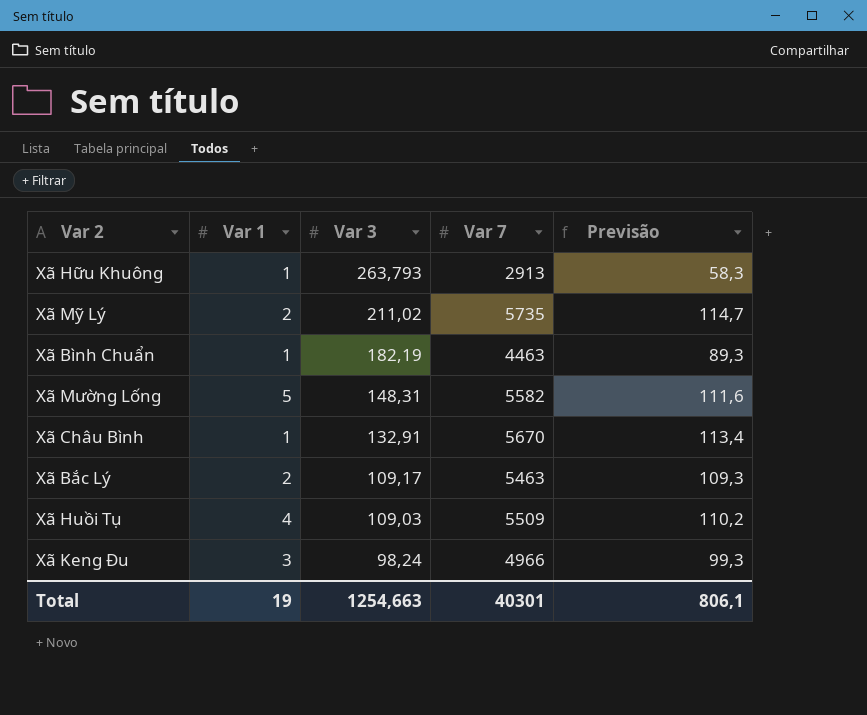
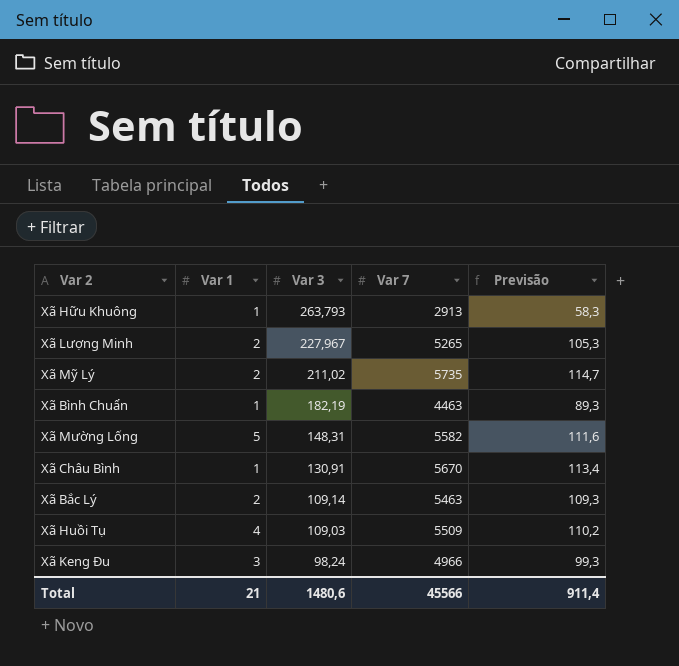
row Xã Lượng Minh: none -> 2 | 227,967 | 5265 | 105,3
Xã Châu Bình | Var 3: 132,91 -> 130,91
Xã Bắc Lý | Var 3: 109,17 -> 109,14
Total | Var 1: 19 -> 21
Total | Var 3: 1254,663 -> 1480,6
Total | Var 7: 40301 -> 45566
Total | Previsão: 806,1 -> 911,4

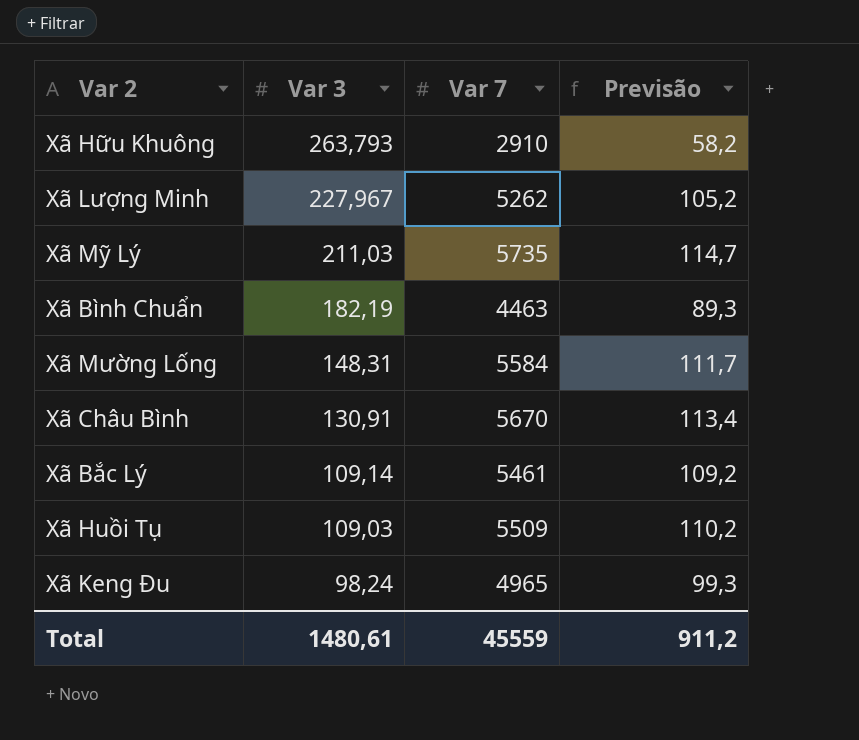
column Var 1 | position: 2 -> none
Xã Hữu Khuông | Var 7: 2913 -> 2910
Xã Hữu Khuông | Previsão: 58,3 -> 58,2
Xã Lượng Minh | Var 7: 5265 -> 5262
Xã Lượng Minh | Previsão: 105,3 -> 105,2
Xã Mỹ Lý | Var 3: 211,02 -> 211,03
Xã Mường Lống | Var 7: 5582 -> 5584
Xã Mường Lống | Previsão: 111,6 -> 111,7
Xã Bắc Lý | Var 7: 5463 -> 5461
Xã Bắc Lý | Previsão: 109,3 -> 109,2
Xã Keng Đu | Var 7: 4966 -> 4965
Total | Var 3: 1480,6 -> 1480,61
Total | Var 7: 45566 -> 45559
Total | Previsão: 911,4 -> 911,2

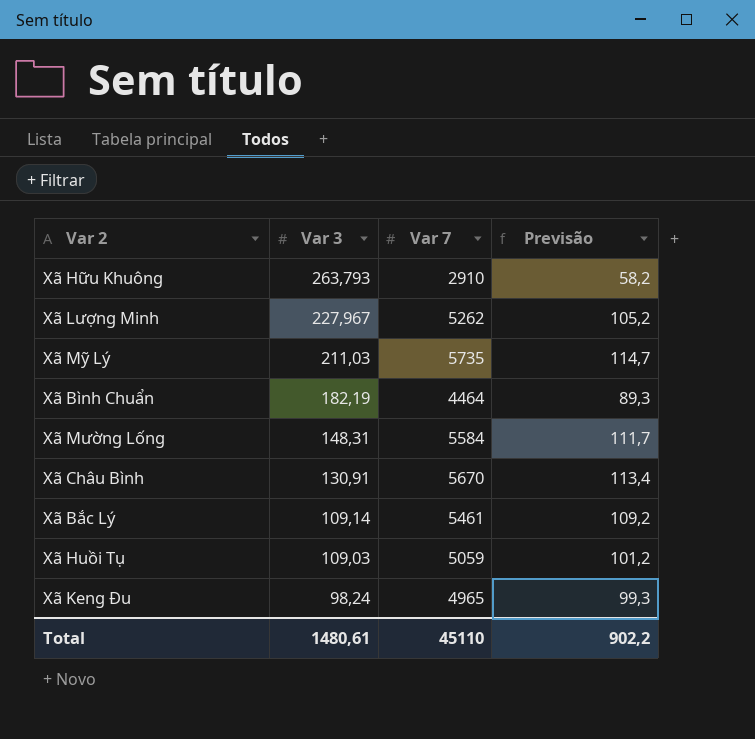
Xã Bình Chuẩn | Var 7: 4463 -> 4464
Xã Huồi Tụ | Var 7: 5509 -> 5059
Xã Huồi Tụ | Previsão: 110,2 -> 101,2
Total | Var 7: 45559 -> 45110
Total | Previsão: 911,2 -> 902,2

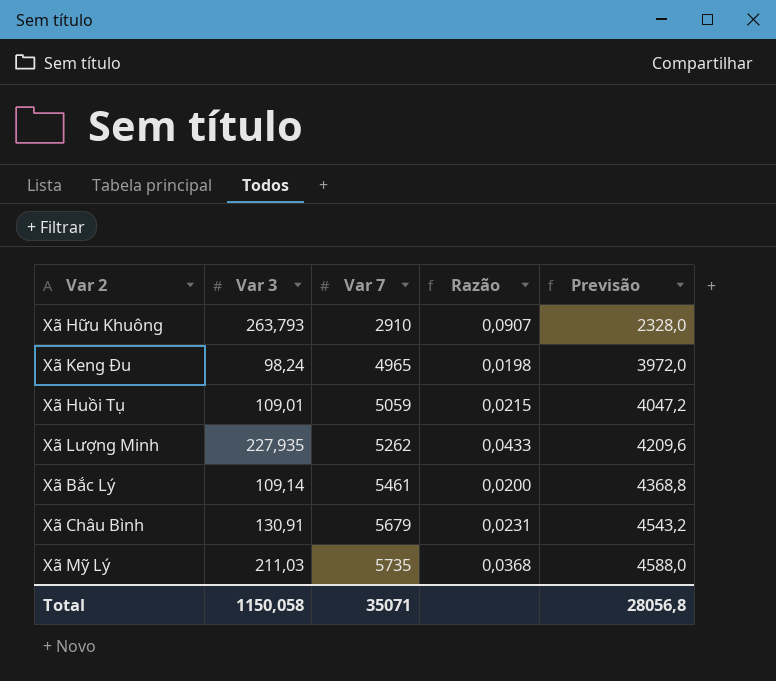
row order: Var 3 descending -> Var 7 ascending
column Razão | formula: none -> [Var 3] / [Var 7]
column Previsão | formula: [Var 7] * 0,02 -> [Var 7] * 0,8
row Xã Bình Chuẩn: 182,19 | 4464 | 89,3 -> none
row Xã Mường Lống: 148,31 | 5584 | 111,7 -> none
Xã Huồi Tụ | Var 3: 109,03 -> 109,01
Xã Lượng Minh | Var 3: 227,967 -> 227,935
Xã Châu Bình | Var 7: 5670 -> 5679
Total | Var 3: 1480,61 -> 1150,058
Total | Var 7: 45110 -> 35071
Total | Previsão: 902,2 -> 28056,8

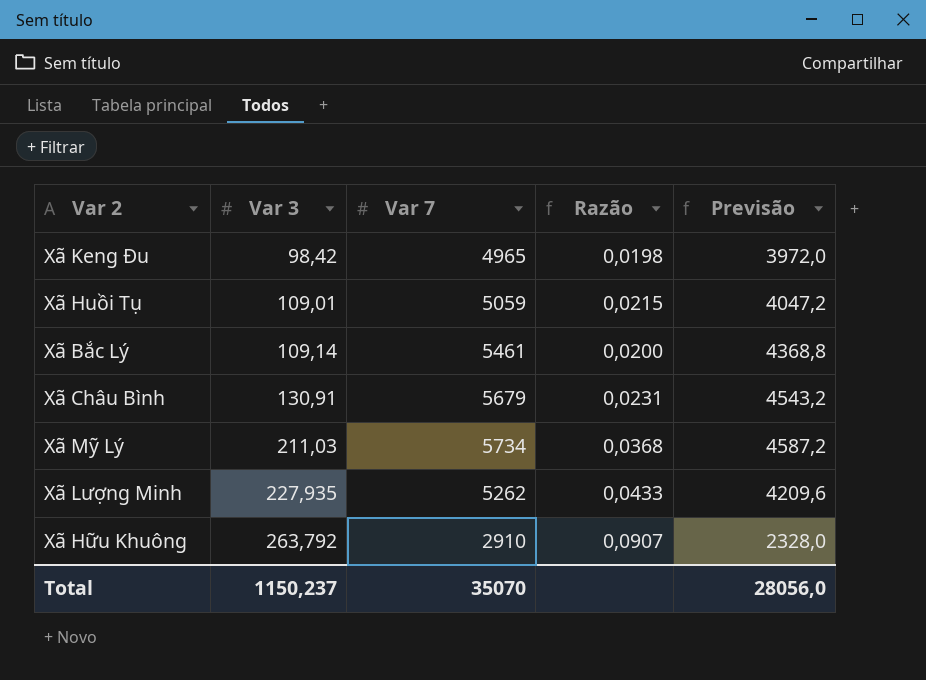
row order: Var 7 ascending -> Var 3 ascending
Xã Keng Đu | Var 3: 98,24 -> 98,42
Xã Mỹ Lý | Var 7: 5735 -> 5734
Xã Mỹ Lý | Previsão: 4588,0 -> 4587,2
Xã Hữu Khuông | Var 3: 263,793 -> 263,792
Total | Var 3: 1150,058 -> 1150,237
Total | Var 7: 35071 -> 35070
Total | Previsão: 28056,8 -> 28056,0

